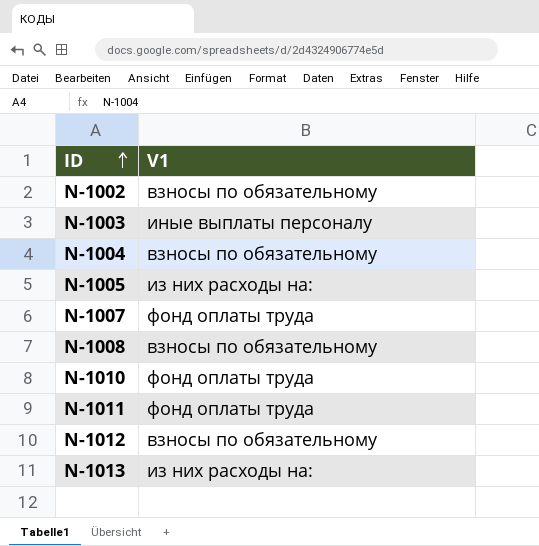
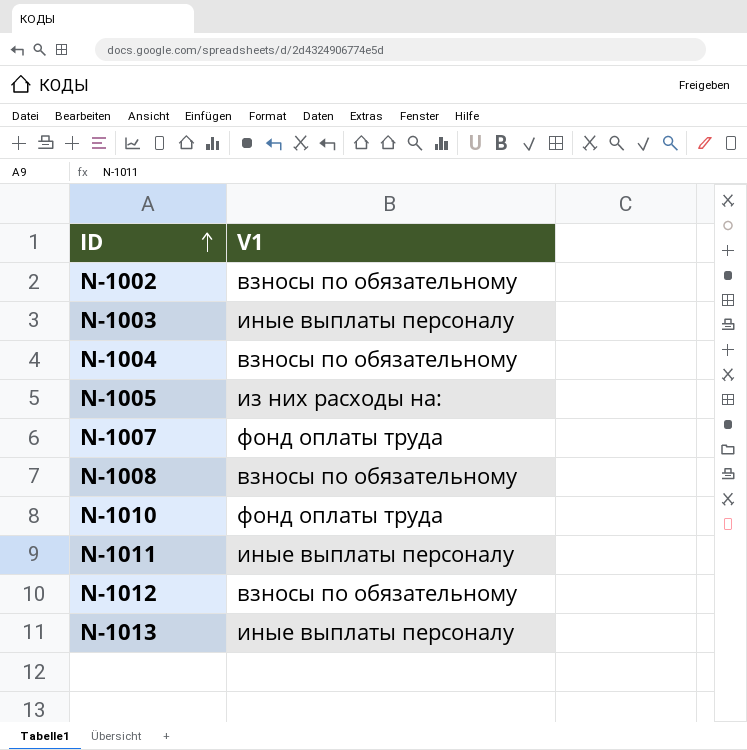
N-1011 | V1: фонд оплаты труда -> иные выплаты персоналу
N-1013 | V1: из них расходы на: -> иные выплаты персоналу

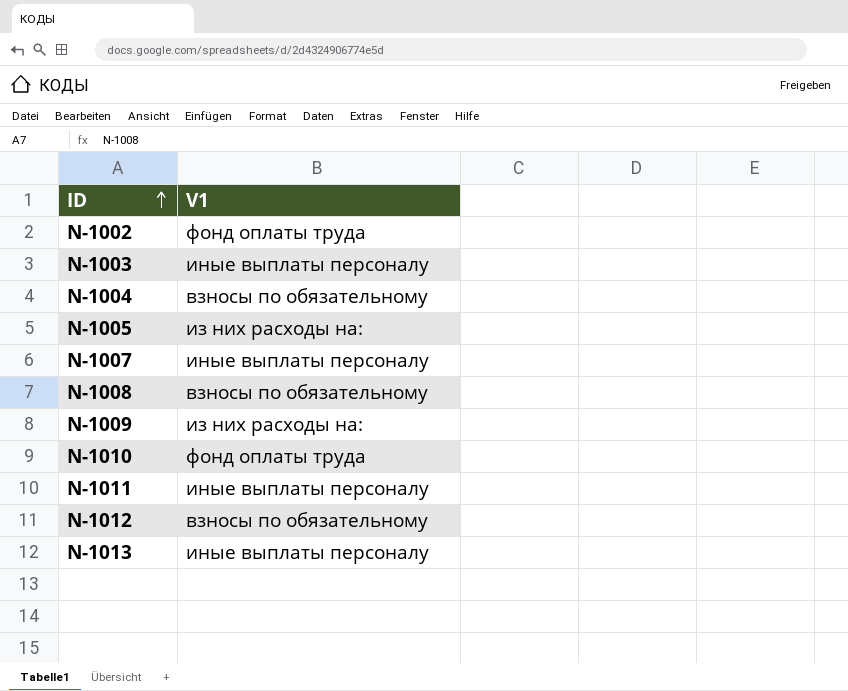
N-1002 | V1: взносы по обязательному -> фонд оплаты труда
N-1007 | V1: фонд оплаты труда -> иные выплаты персоналу
row N-1009: none -> из них расходы на:

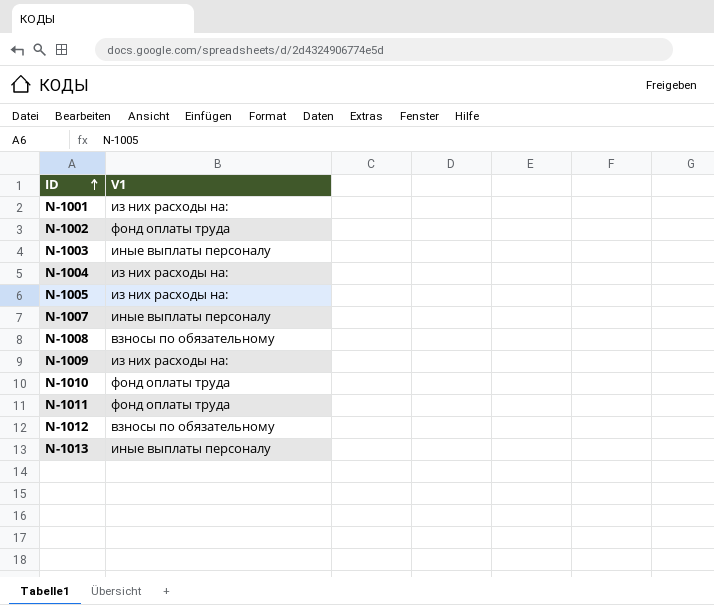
row N-1001: none -> из них расходы на:
N-1004 | V1: взносы по обязательному -> из них расходы на:
N-1011 | V1: иные выплаты персоналу -> фонд оплаты труда

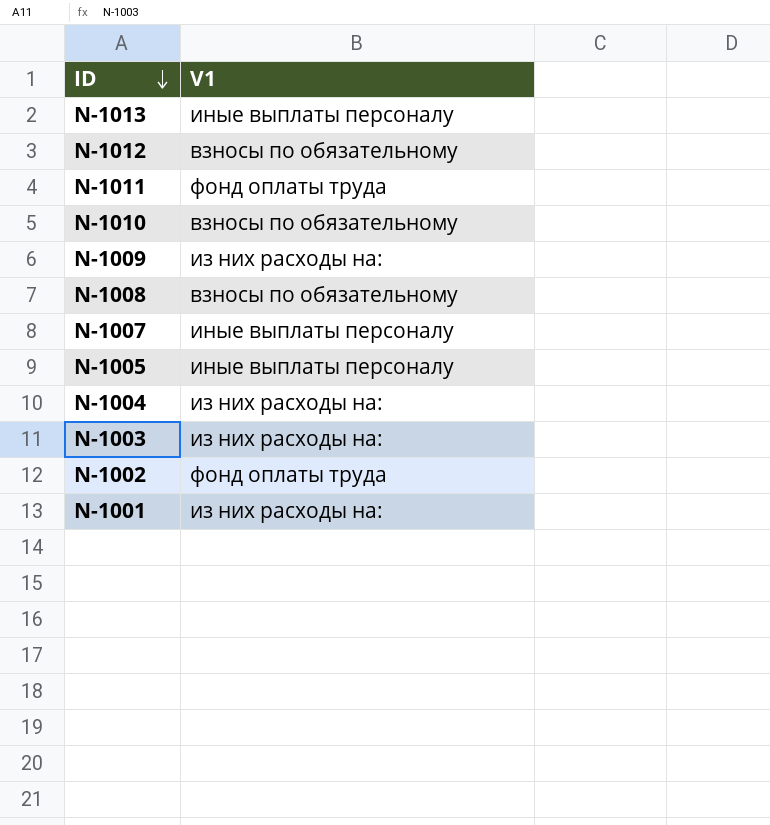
row order: ID ascending -> ID descending
N-1010 | V1: фонд оплаты труда -> взносы по обязательному
N-1005 | V1: из них расходы на: -> иные выплаты персоналу
N-1003 | V1: иные выплаты персоналу -> из них расходы на:

